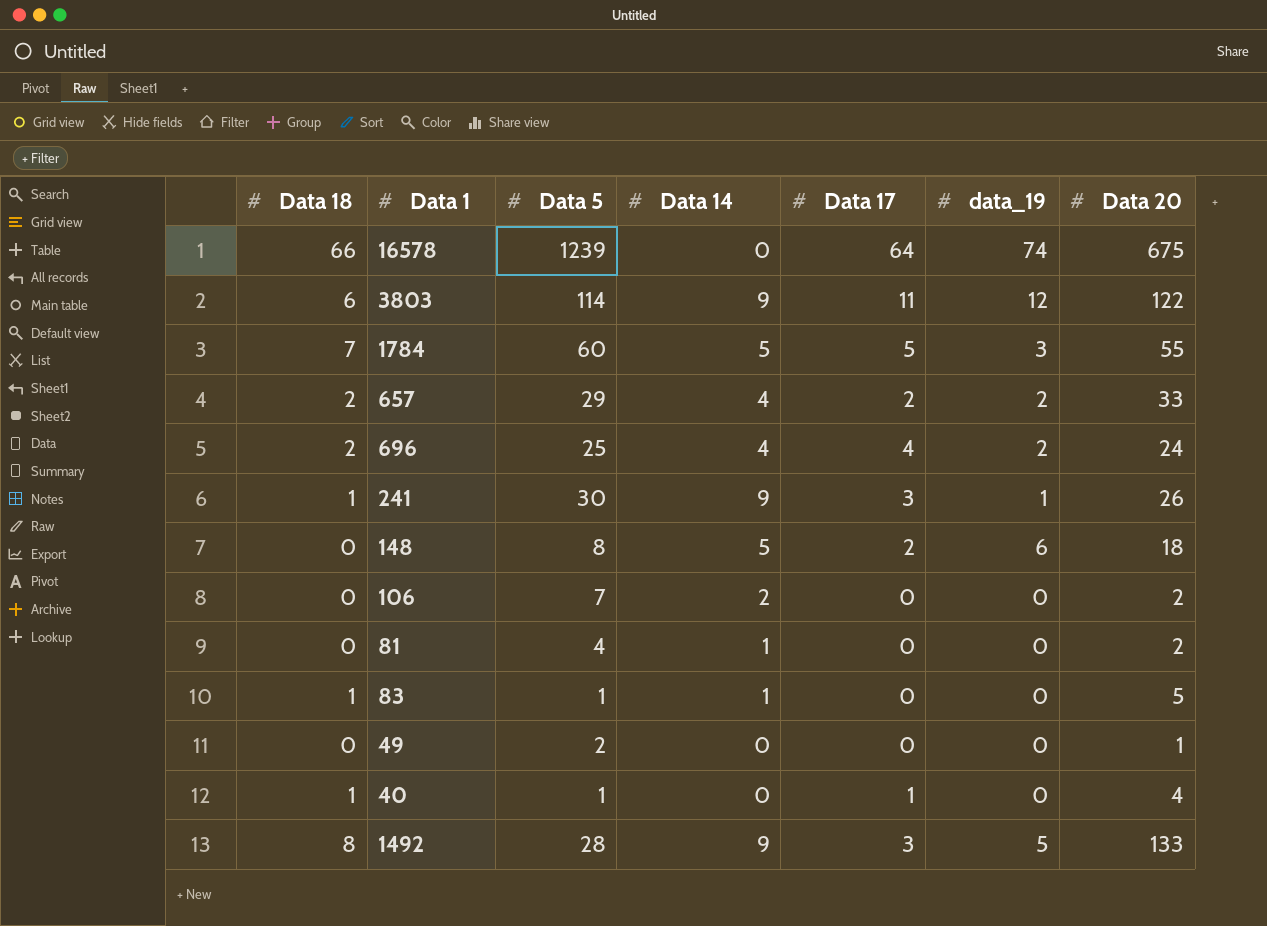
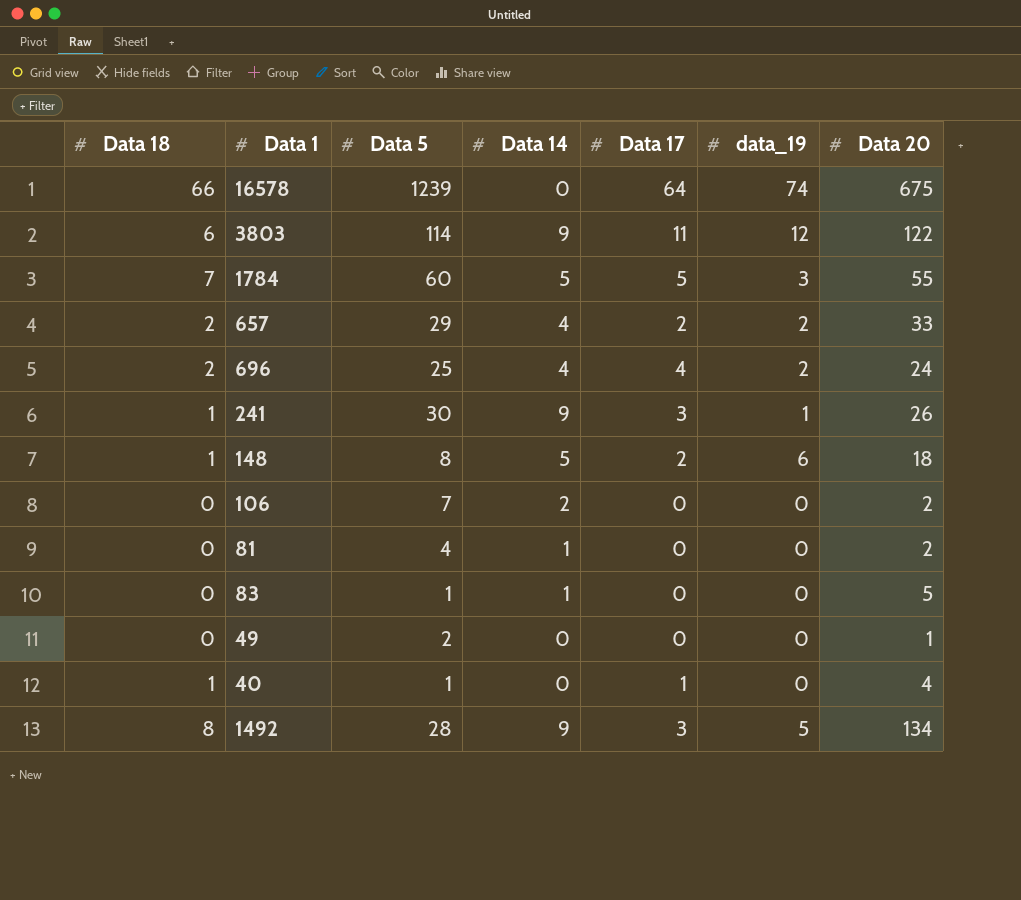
148 | Data 18: 0 -> 1
83 | Data 18: 1 -> 0
1492 | Data 20: 133 -> 134

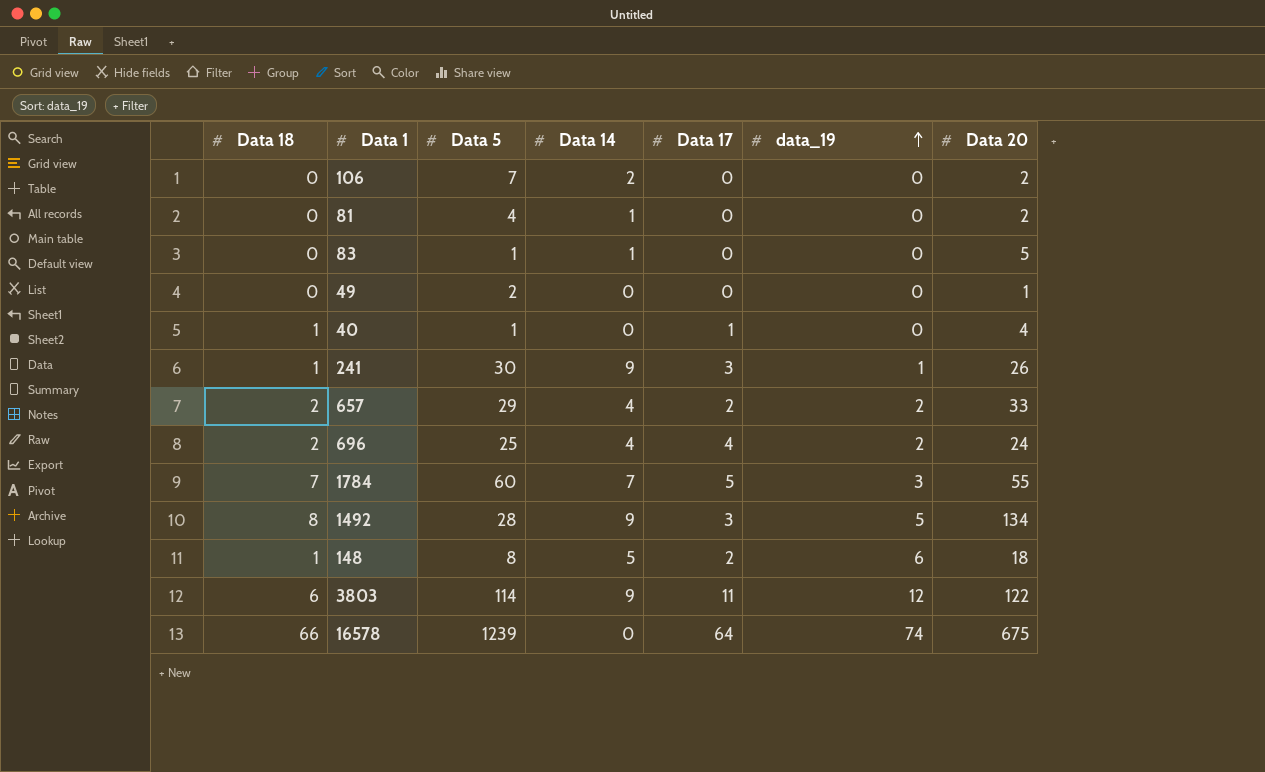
row order: none -> data_19 ascending
1784 | Data 14: 5 -> 7

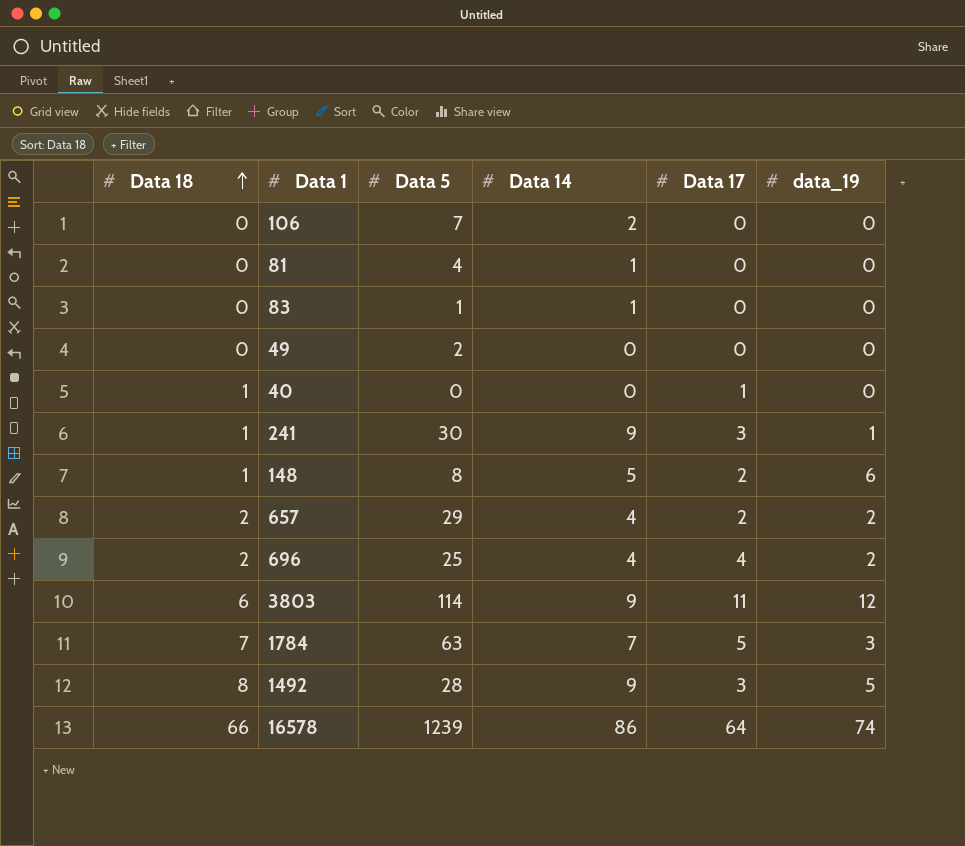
row order: data_19 ascending -> Data 18 ascending
column Data 20 | position: 7 -> none
40 | Data 5: 1 -> 0
1784 | Data 5: 60 -> 63
16578 | Data 14: 0 -> 86

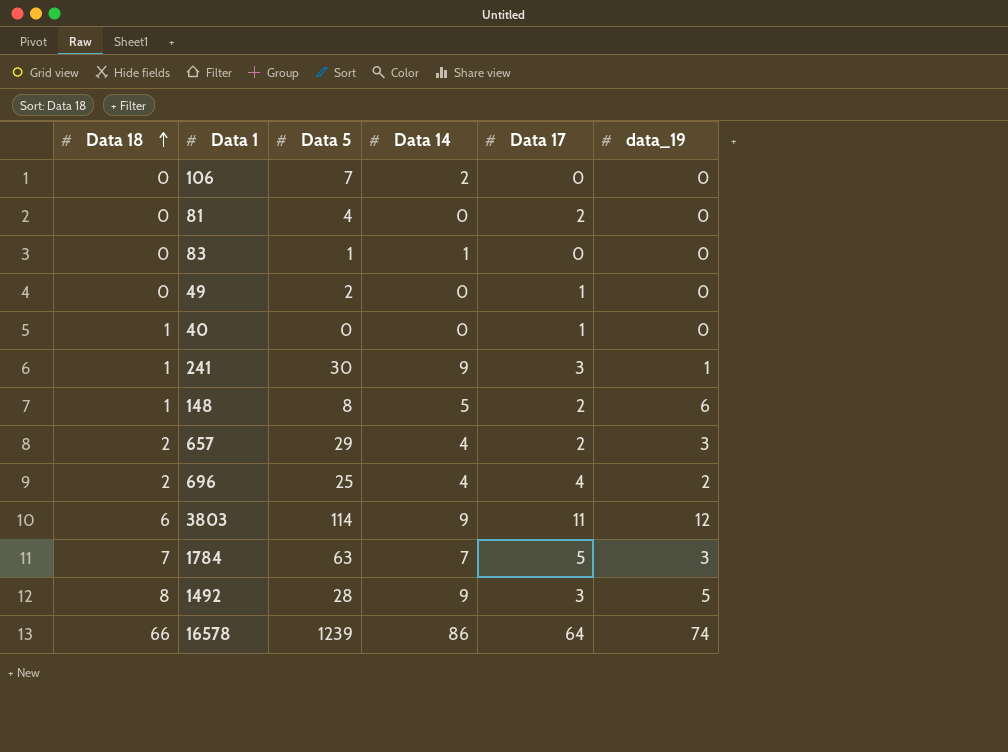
81 | Data 14: 1 -> 0
81 | Data 17: 0 -> 2
49 | Data 17: 0 -> 1
657 | data_19: 2 -> 3

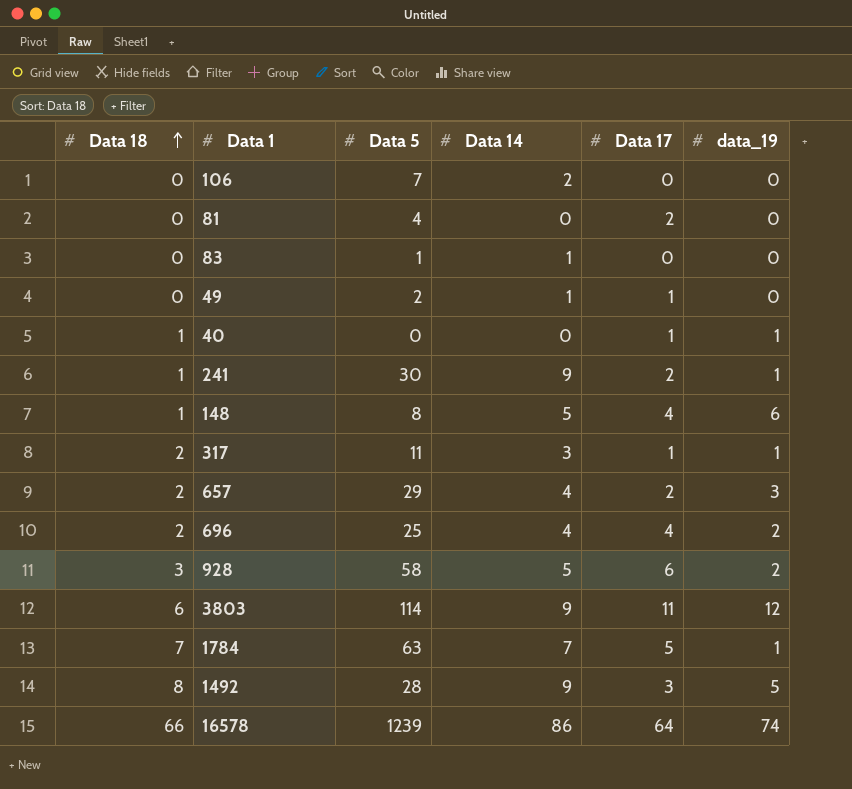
49 | Data 14: 0 -> 1
40 | data_19: 0 -> 1
241 | Data 17: 3 -> 2
148 | Data 17: 2 -> 4
row 317: none -> 2 | 11 | 3 | 1 | 1
row 928: none -> 3 | 58 | 5 | 6 | 2
1784 | data_19: 3 -> 1

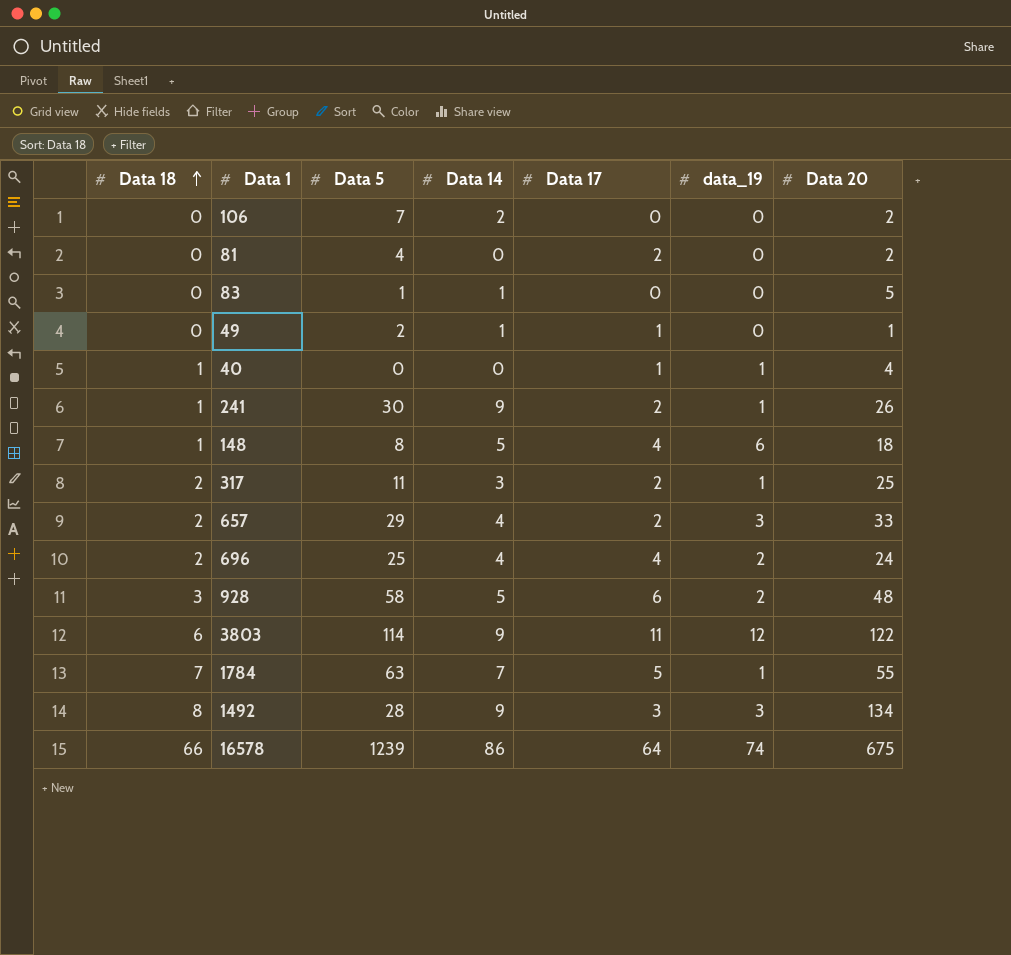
column Data 20 | position: none -> 7
317 | Data 17: 1 -> 2
1492 | data_19: 5 -> 3

